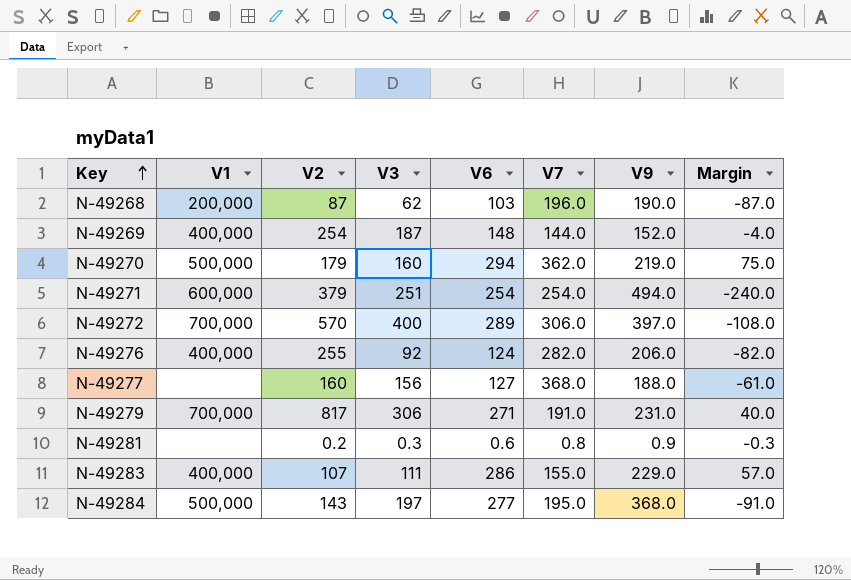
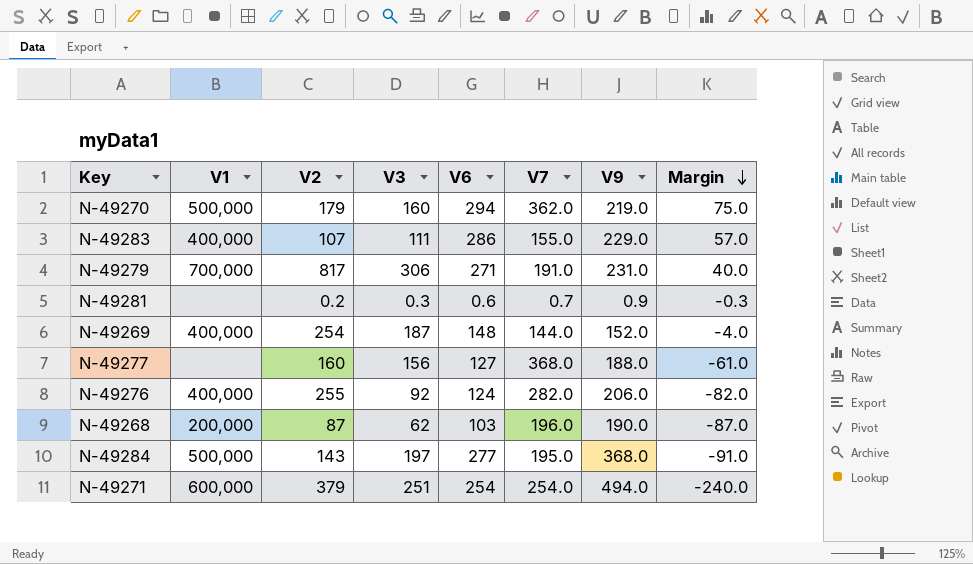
row order: Key ascending -> Margin descending
row N-49272: 700,000 | 570 | 400 | 289 | 306.0 | 397.0 | -108.0 -> none
N-49281 | V7: 0.8 -> 0.7

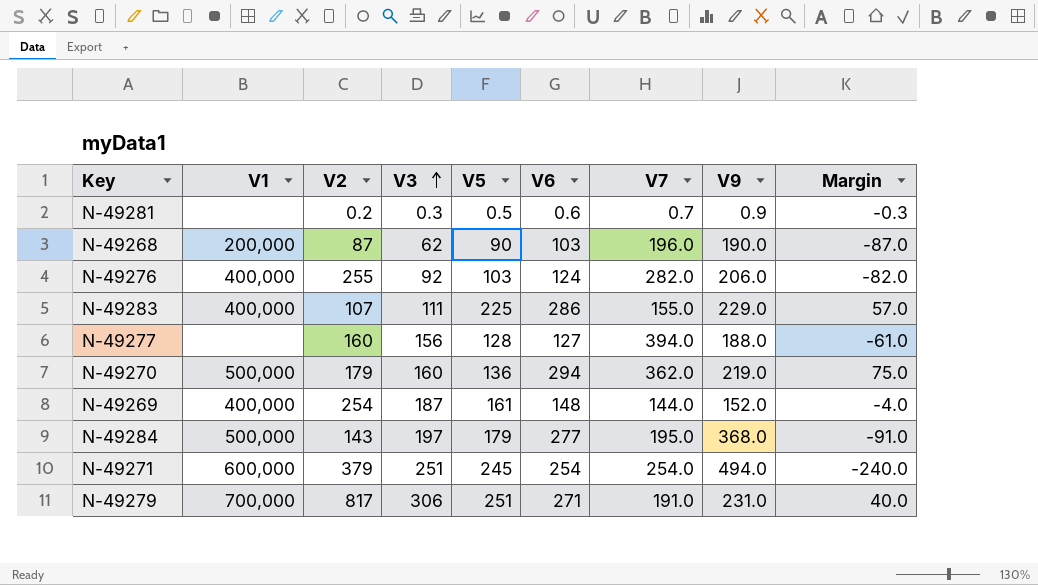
row order: Margin descending -> V3 ascending
column V5 | position: none -> 5
N-49277 | V7: 368.0 -> 394.0

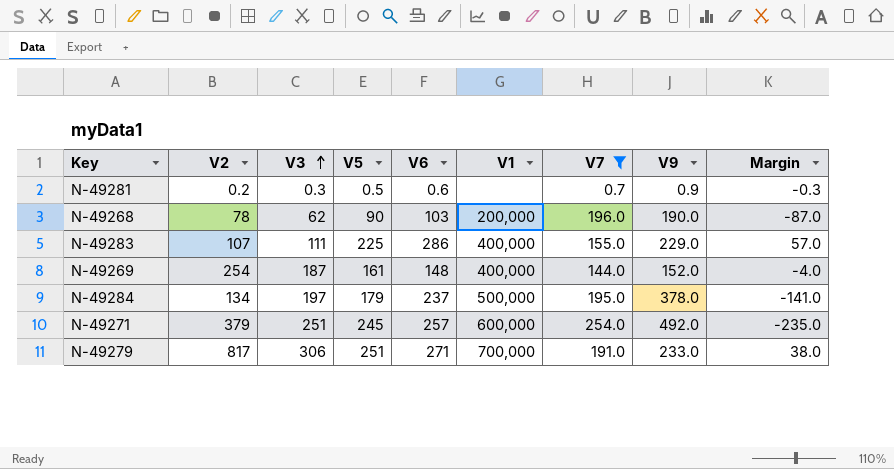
filter: none -> V7 <= 254.0
column V1 | position: 2 -> 6
N-49268 | V2: 87 -> 78
N-49284 | V2: 143 -> 134
N-49284 | V6: 277 -> 237
N-49284 | V9: 368.0 -> 378.0
N-49284 | Margin: -91.0 -> -141.0
N-49271 | V6: 254 -> 257
N-49271 | V9: 494.0 -> 492.0
N-49271 | Margin: -240.0 -> -235.0
N-49279 | V9: 231.0 -> 233.0
N-49279 | Margin: 40.0 -> 38.0

